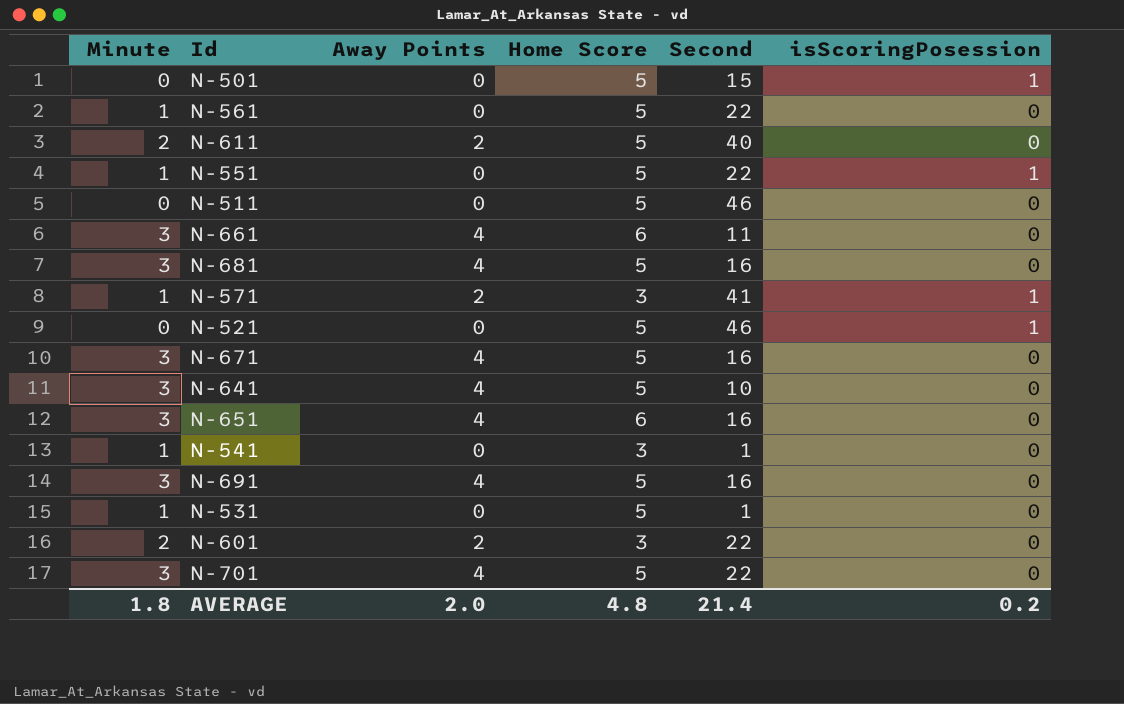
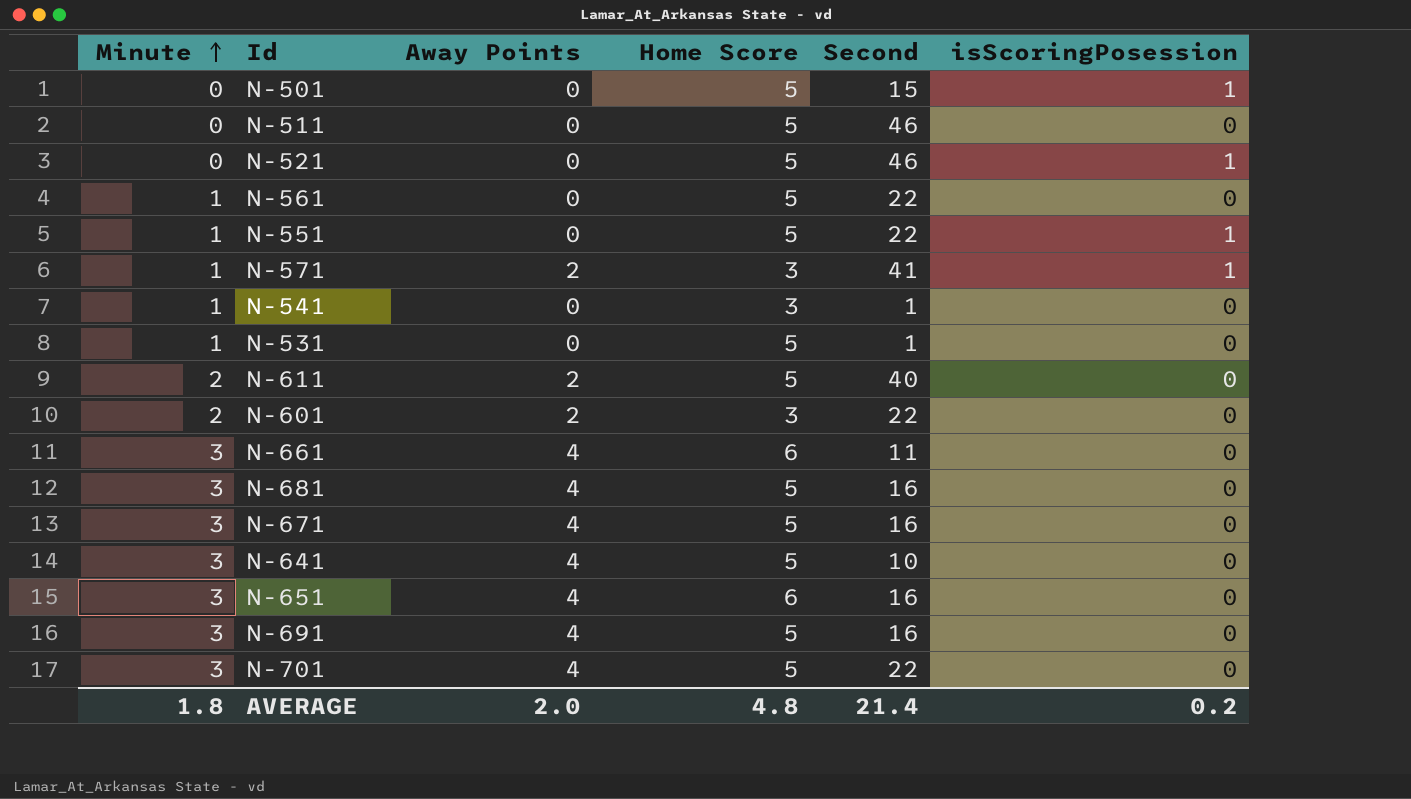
row order: none -> Minute ascending

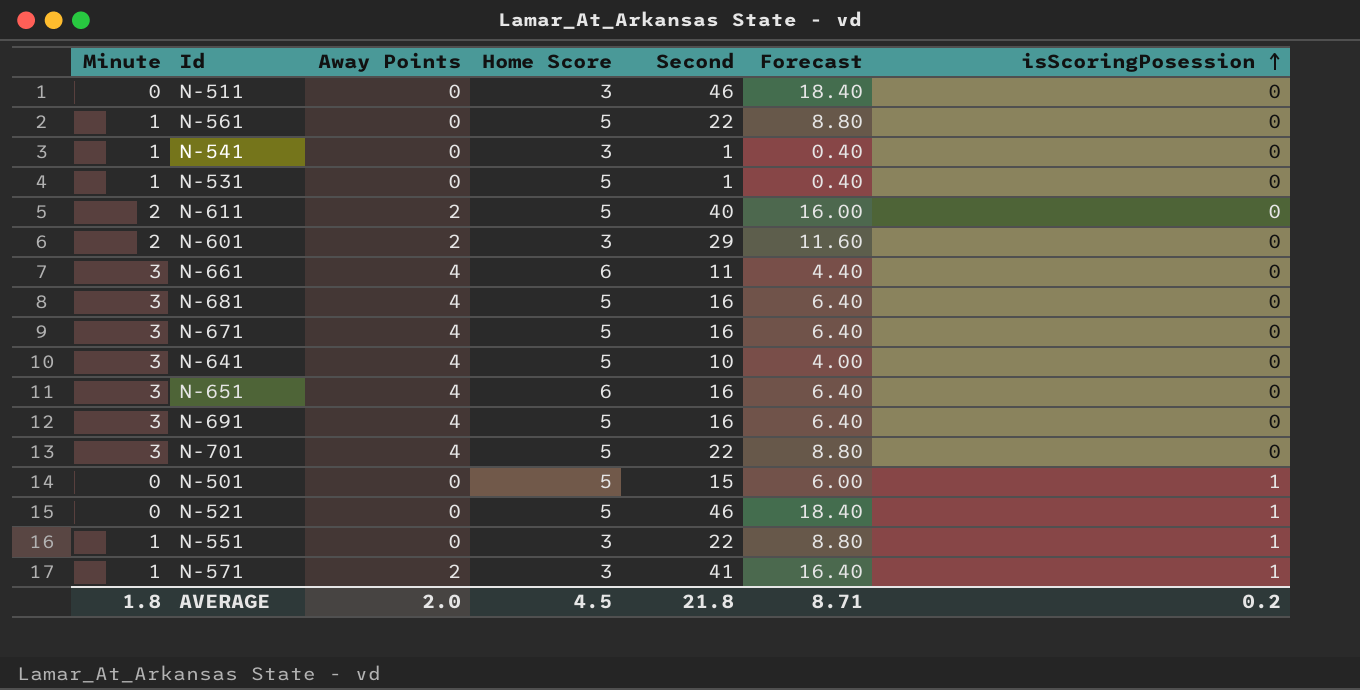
row order: Minute ascending -> isScoringPosession ascending
column Forecast | formula: none -> [Second] * 0.4
N-511 | Home Score: 5 -> 3
N-601 | Second: 22 -> 29
N-551 | Home Score: 5 -> 3
AVERAGE | Home Score: 4.8 -> 4.5
AVERAGE | Second: 21.4 -> 21.8

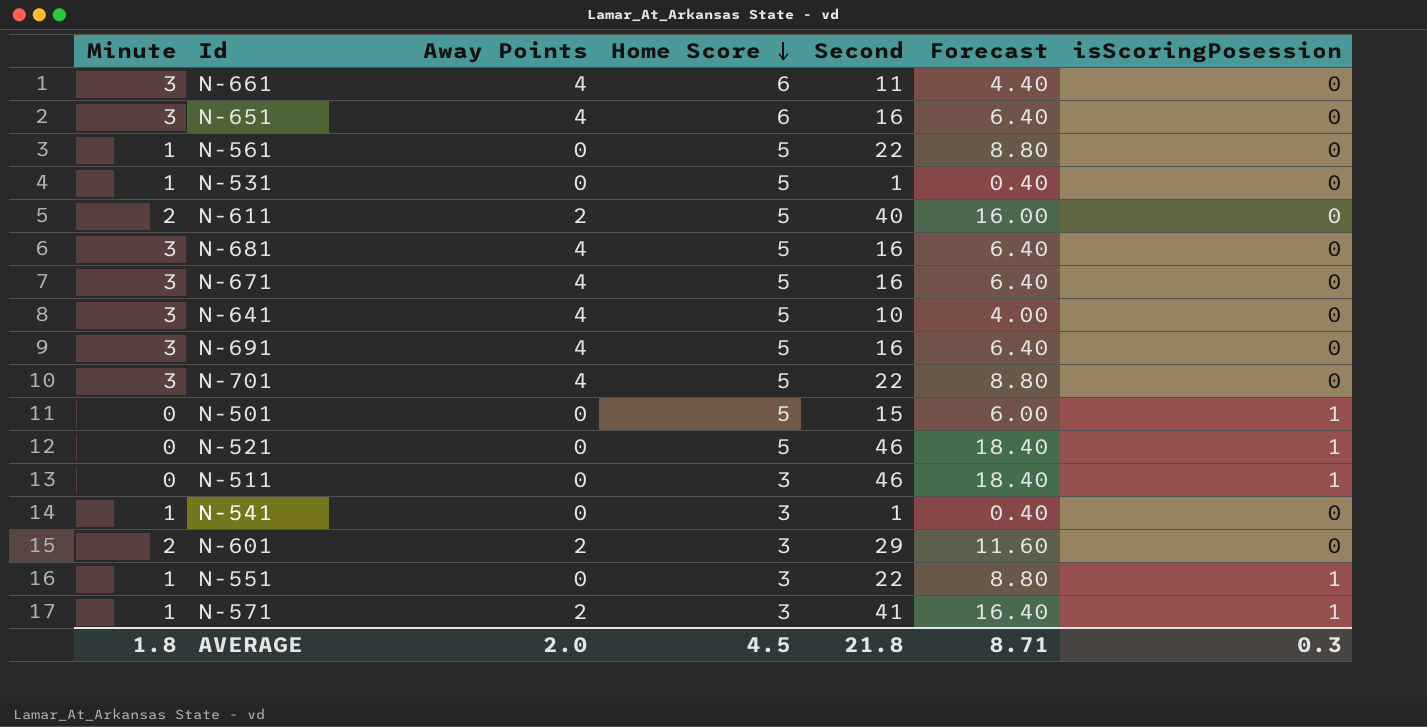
row order: isScoringPosession ascending -> Home Score descending
N-511 | isScoringPosession: 0 -> 1
AVERAGE | isScoringPosession: 0.2 -> 0.3

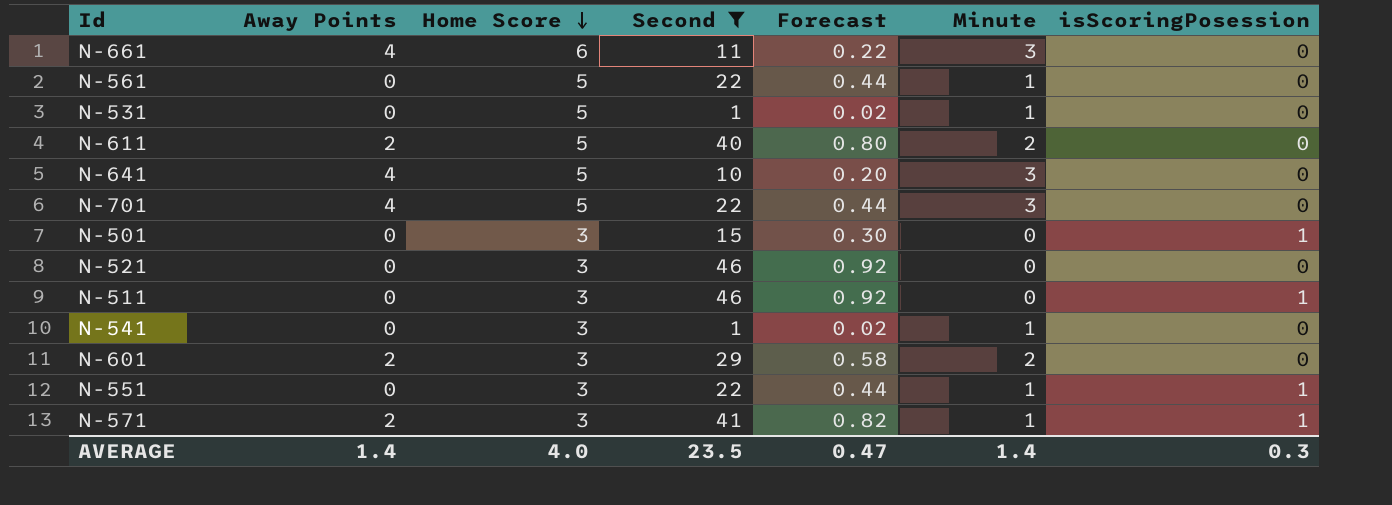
filter: none -> Second != 16
column Forecast | formula: [Second] * 0.4 -> [Second] * 0.02
column Minute | position: 1 -> 6
N-501 | Home Score: 5 -> 3
N-521 | Home Score: 5 -> 3
N-521 | isScoringPosession: 1 -> 0
AVERAGE | Away Points: 2.0 -> 1.4
AVERAGE | Home Score: 4.5 -> 4.0
AVERAGE | Second: 21.8 -> 23.5
AVERAGE | Forecast: 8.71 -> 0.47
AVERAGE | Minute: 1.8 -> 1.4

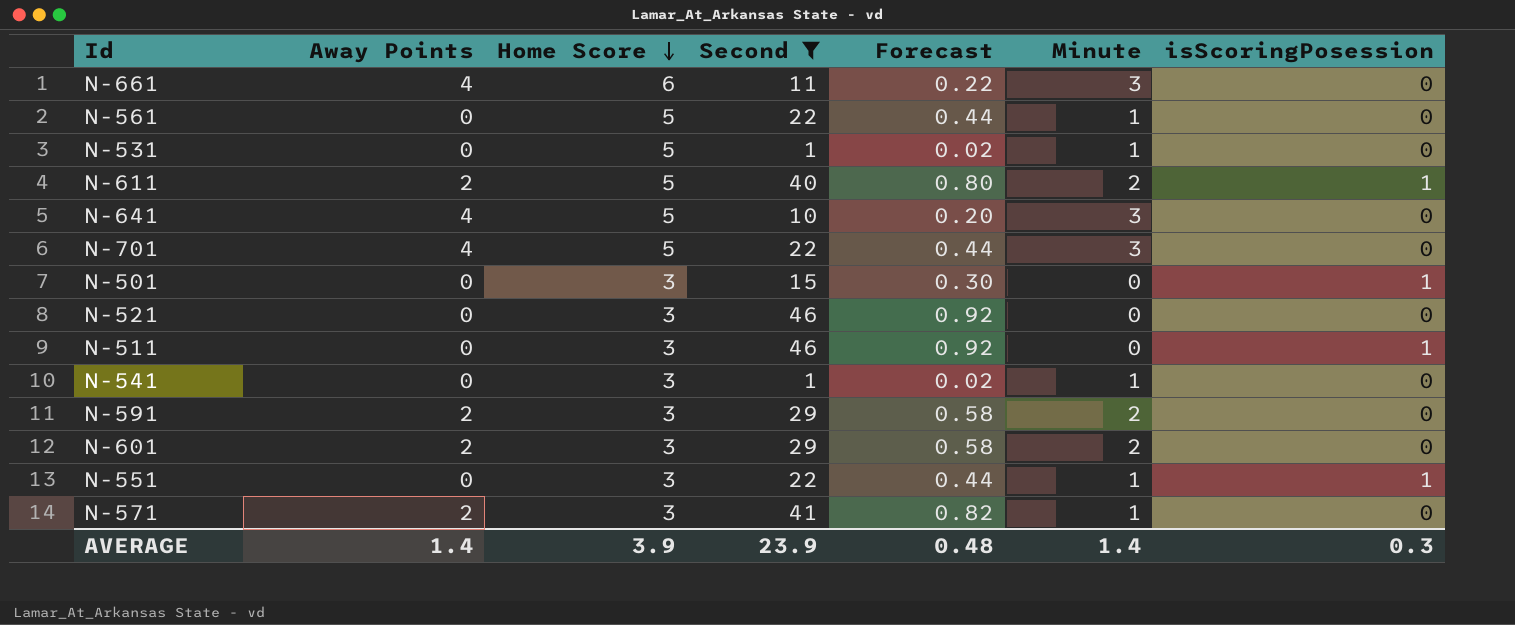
N-611 | isScoringPosession: 0 -> 1
row N-591: none -> 2 | 3 | 29 | 0.58 | 2 | 0
N-571 | isScoringPosession: 1 -> 0
AVERAGE | Home Score: 4.0 -> 3.9
AVERAGE | Second: 23.5 -> 23.9
AVERAGE | Forecast: 0.47 -> 0.48

